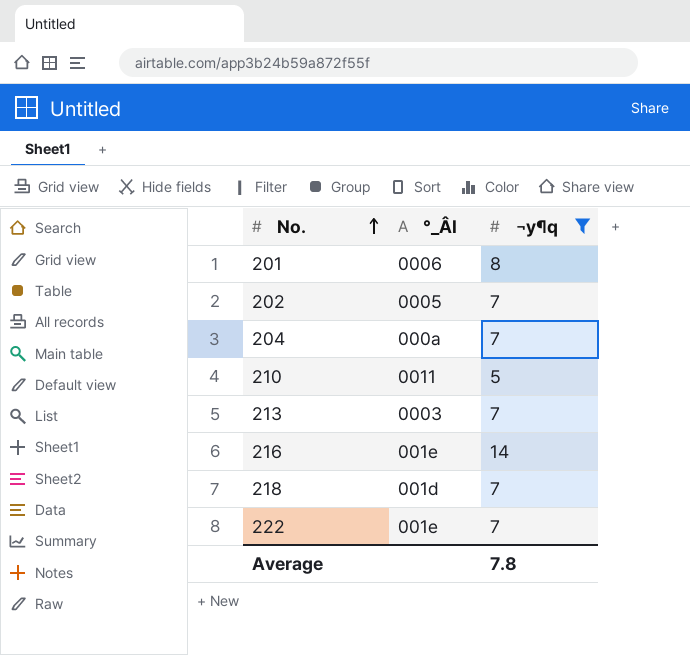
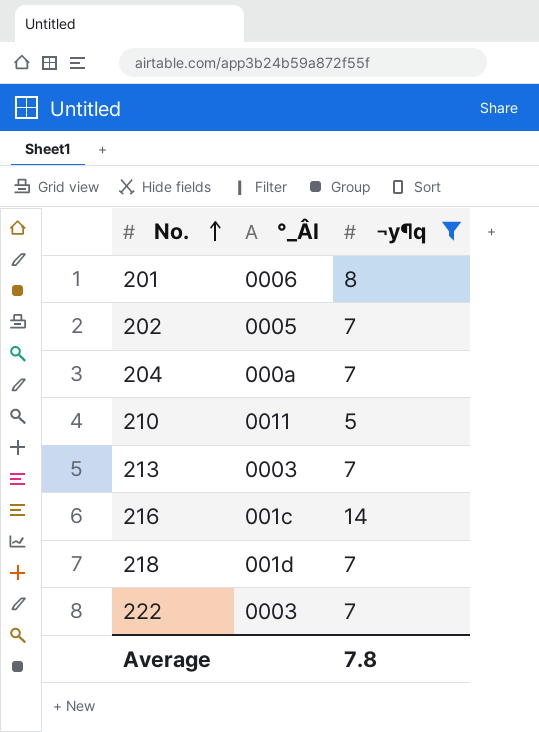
216 | °_ÂI: 001e -> 001c
222 | °_ÂI: 001e -> 0003

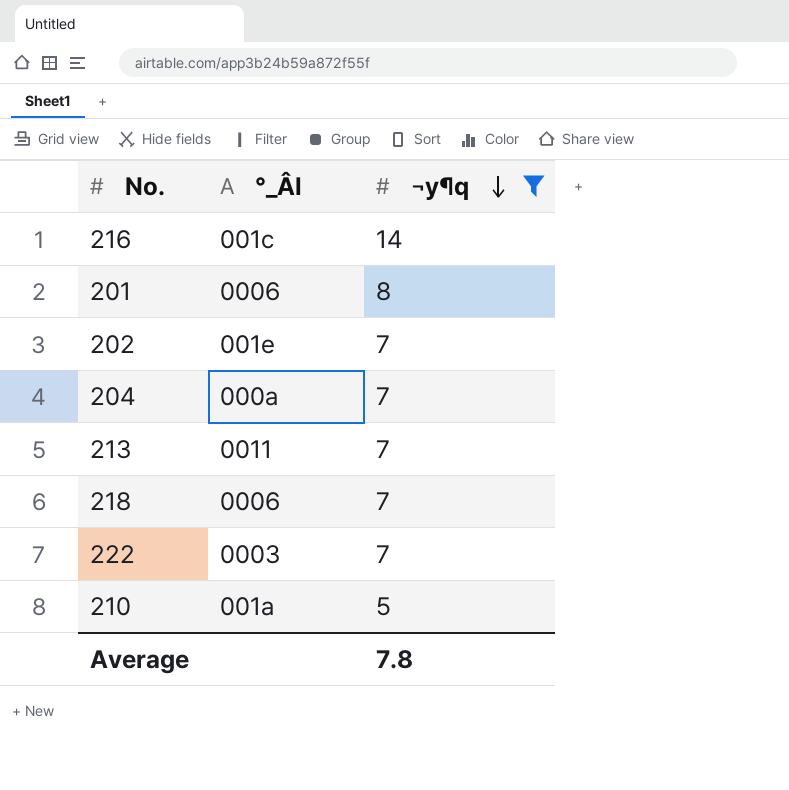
row order: No. ascending -> ¬y¶q descending
202 | °_ÂI: 0005 -> 001e
213 | °_ÂI: 0003 -> 0011
218 | °_ÂI: 001d -> 0006
210 | °_ÂI: 0011 -> 001a

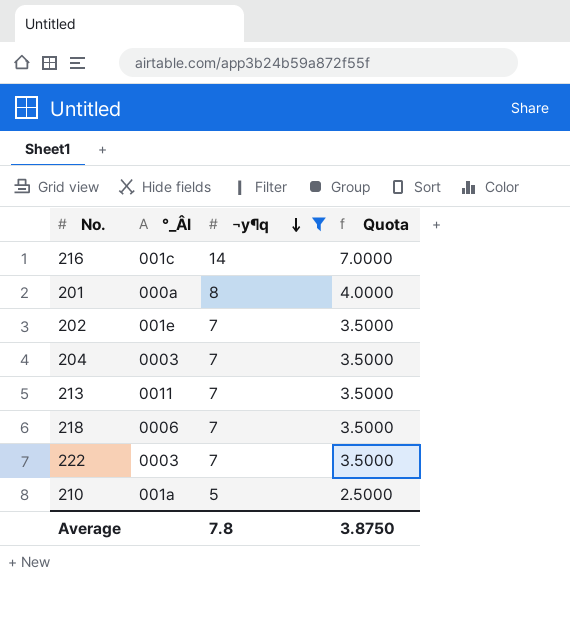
column Quota | formula: none -> [¬y¶q] * 0.5
201 | °_ÂI: 0006 -> 000a
204 | °_ÂI: 000a -> 0003

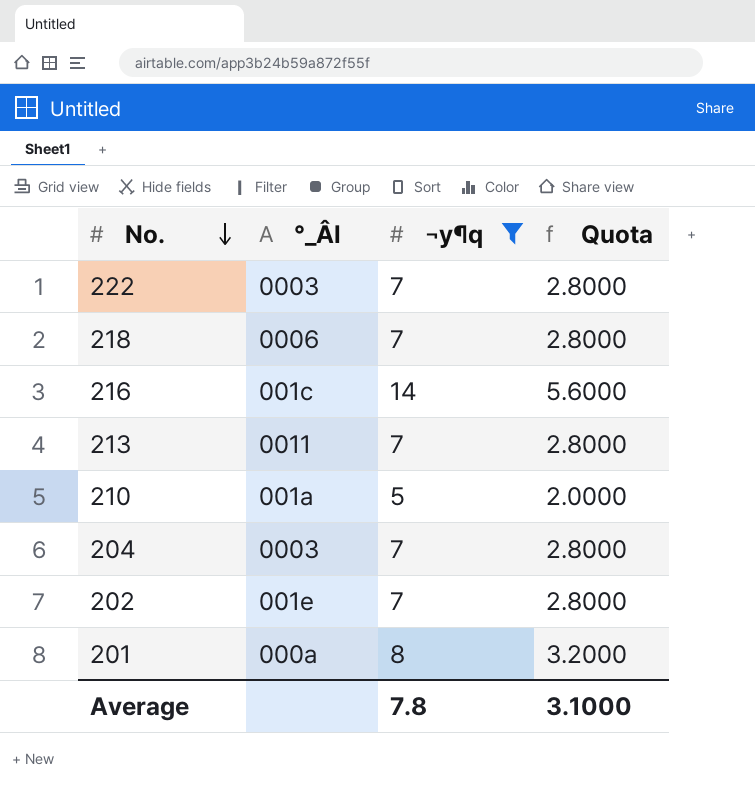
row order: ¬y¶q descending -> No. descending
column Quota | formula: [¬y¶q] * 0.5 -> [¬y¶q] * 0.4
Average | Quota: 3.8750 -> 3.1000

